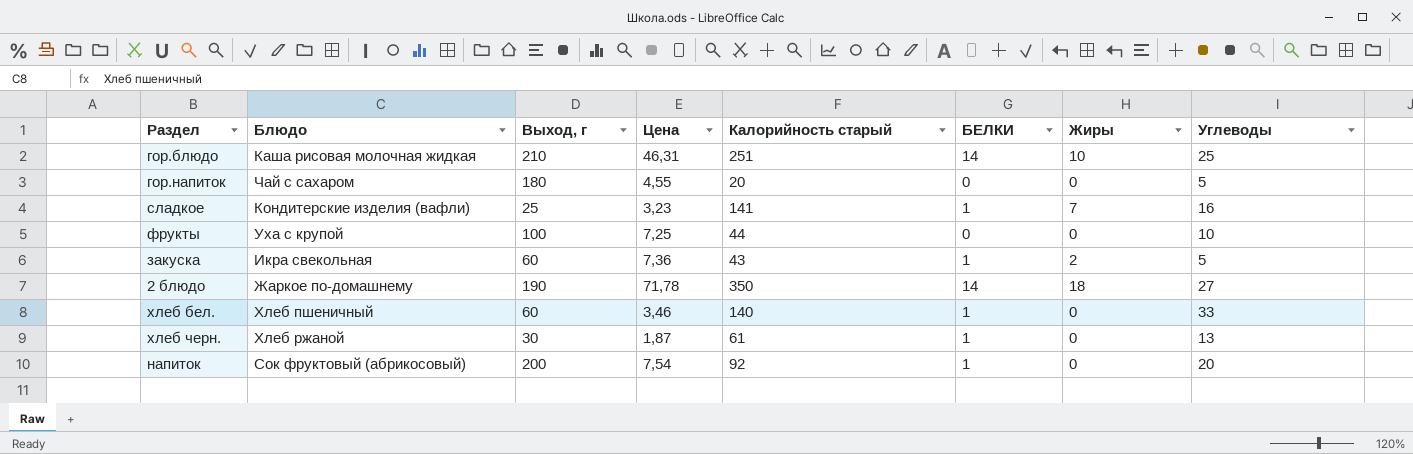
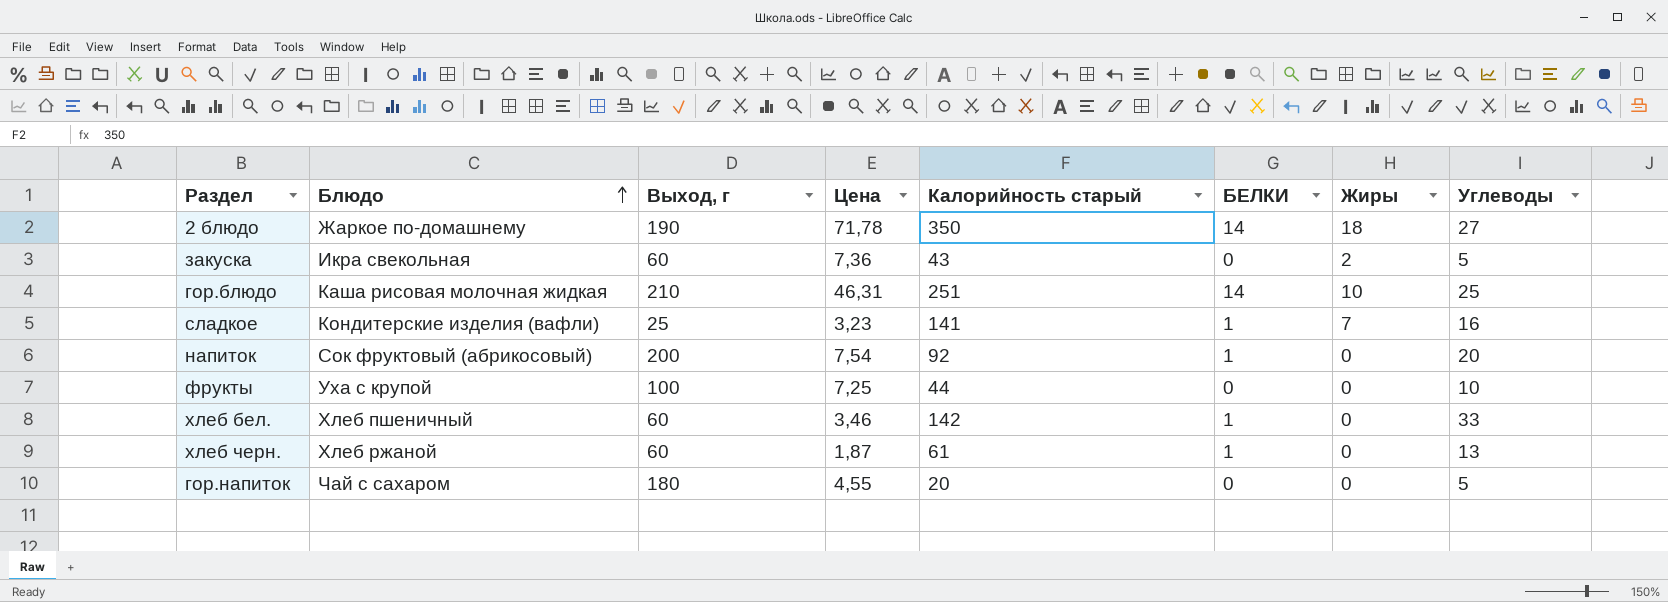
row order: none -> Блюдо ascending
закуска | БЕЛКИ: 1 -> 0
хлеб бел. | Калорийность старый: 140 -> 142
хлеб черн. | Выход, г: 30 -> 60

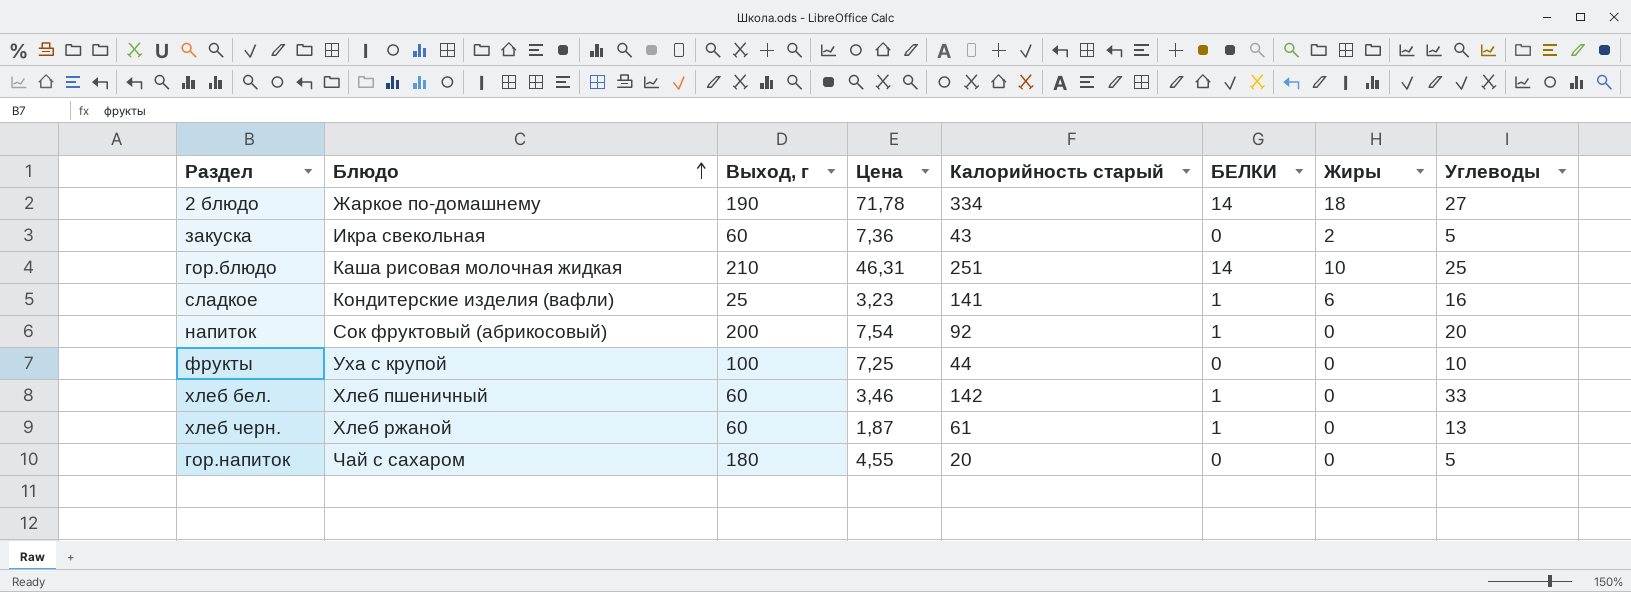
2 блюдо | Калорийность старый: 350 -> 334
сладкое | Жиры: 7 -> 6

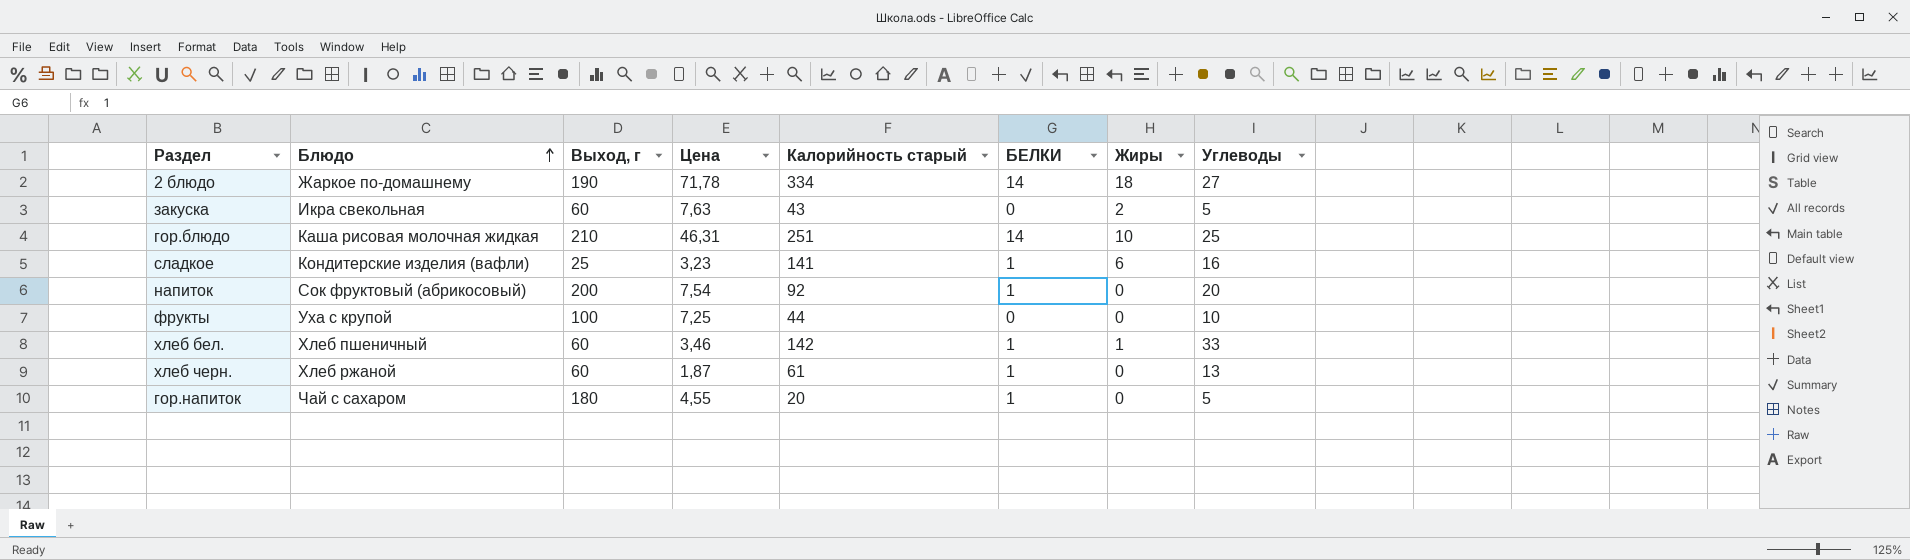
закуска | Цена: 7,36 -> 7,63
хлеб бел. | Жиры: 0 -> 1
гор.напиток | БЕЛКИ: 0 -> 1

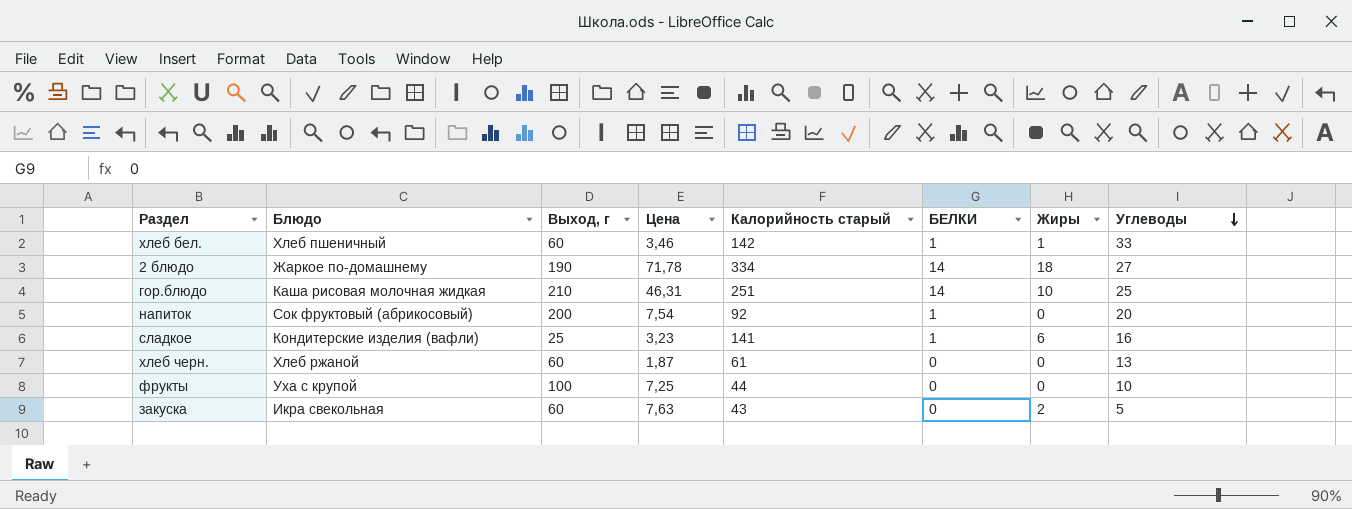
row order: Блюдо ascending -> Углеводы descending
row гор.напиток: Чай с сахаром | 180 | 4,55 | 20 | 1 | 0 | 5 -> none
хлеб черн. | БЕЛКИ: 1 -> 0

